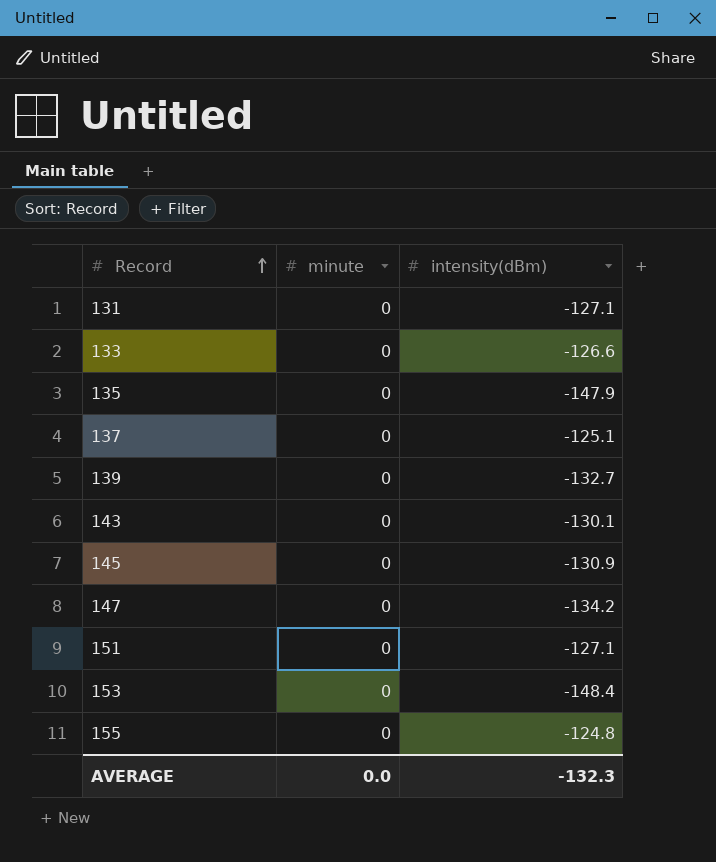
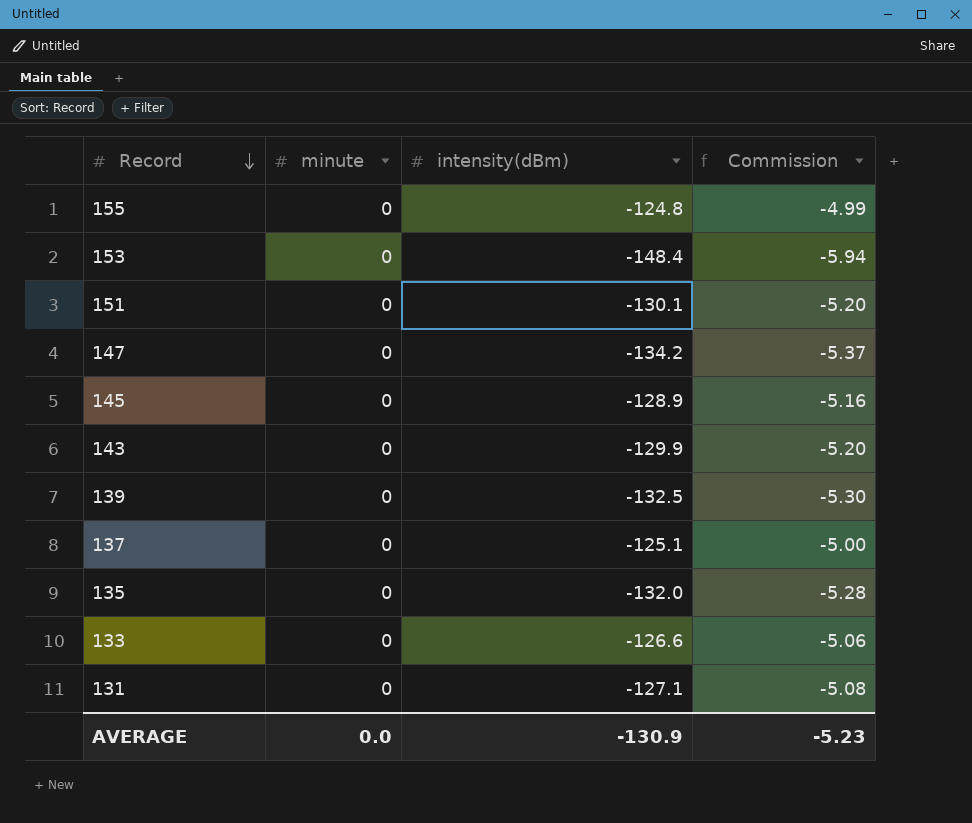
row order: Record ascending -> Record descending
column Commission | formula: none -> [intensity(dBm)] * 0.04
151 | intensity(dBm): -127.1 -> -130.1
145 | intensity(dBm): -130.9 -> -128.9
143 | intensity(dBm): -130.1 -> -129.9
139 | intensity(dBm): -132.7 -> -132.5
135 | intensity(dBm): -147.9 -> -132.0
AVERAGE | intensity(dBm): -132.3 -> -130.9

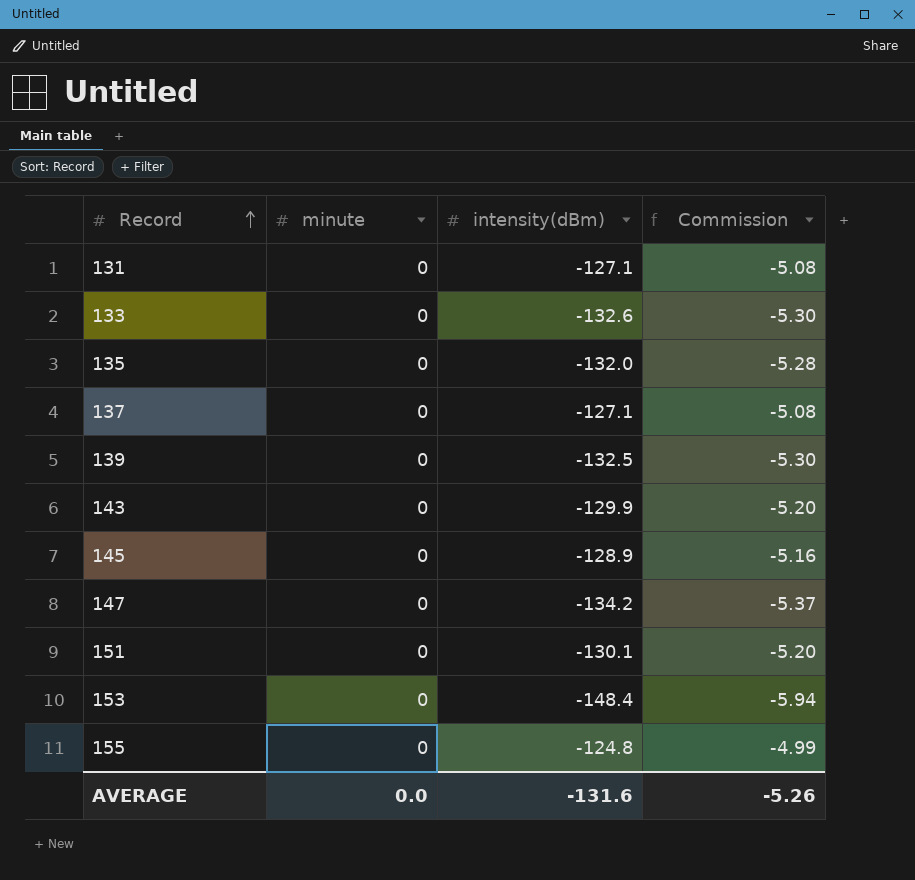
row order: Record descending -> Record ascending
133 | intensity(dBm): -126.6 -> -132.6
133 | Commission: -5.06 -> -5.30
137 | intensity(dBm): -125.1 -> -127.1
137 | Commission: -5.00 -> -5.08
AVERAGE | intensity(dBm): -130.9 -> -131.6
AVERAGE | Commission: -5.23 -> -5.26

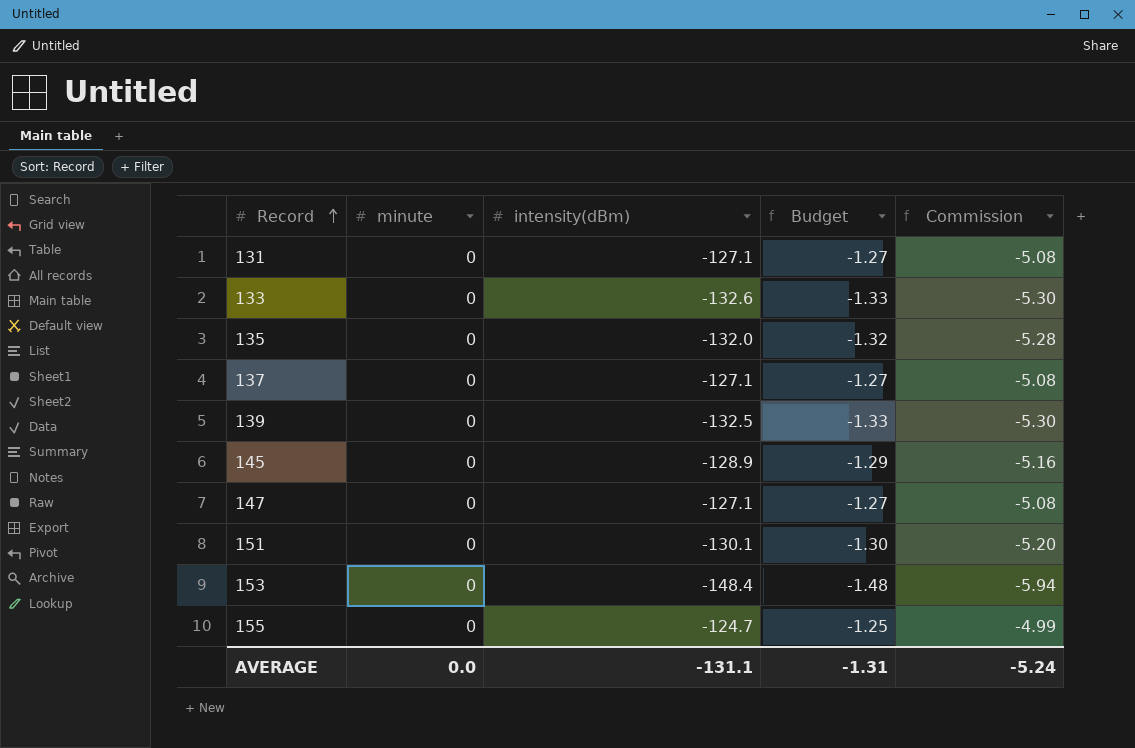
column Budget | formula: none -> [intensity(dBm)] * 0.01
row 143: 0 | -129.9 | -5.20 -> none
147 | intensity(dBm): -134.2 -> -127.1
147 | Commission: -5.37 -> -5.08
155 | intensity(dBm): -124.8 -> -124.7
AVERAGE | intensity(dBm): -131.6 -> -131.1
AVERAGE | Commission: -5.26 -> -5.24

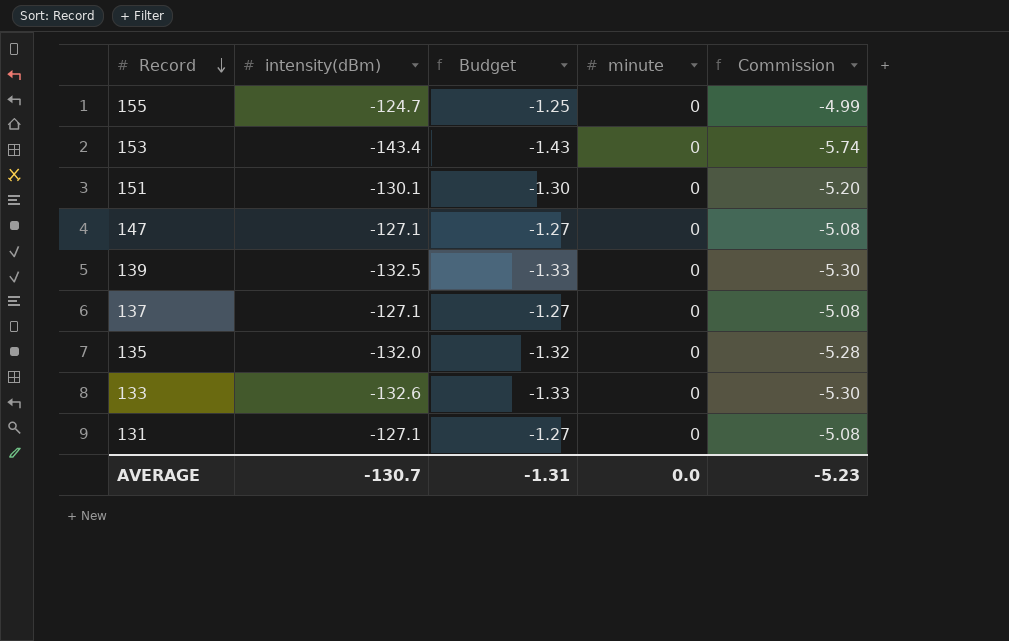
row order: Record ascending -> Record descending
column minute | position: 2 -> 4
row 145: 0 | -128.9 | -1.29 | -5.16 -> none
153 | intensity(dBm): -148.4 -> -143.4
153 | Budget: -1.48 -> -1.43
153 | Commission: -5.94 -> -5.74
AVERAGE | intensity(dBm): -131.1 -> -130.7
AVERAGE | Commission: -5.24 -> -5.23

